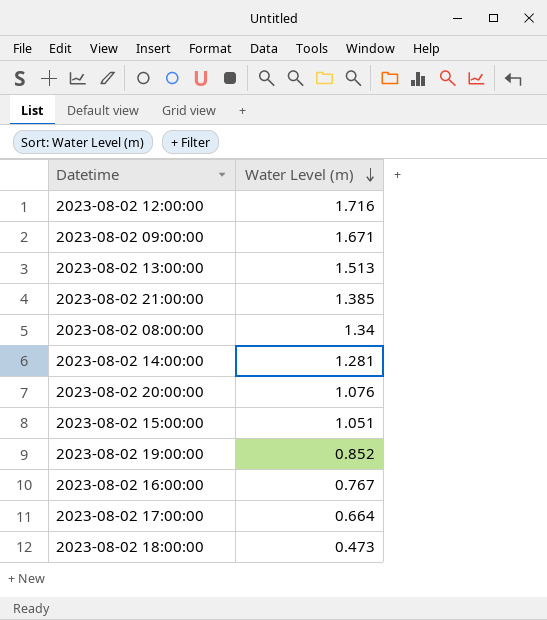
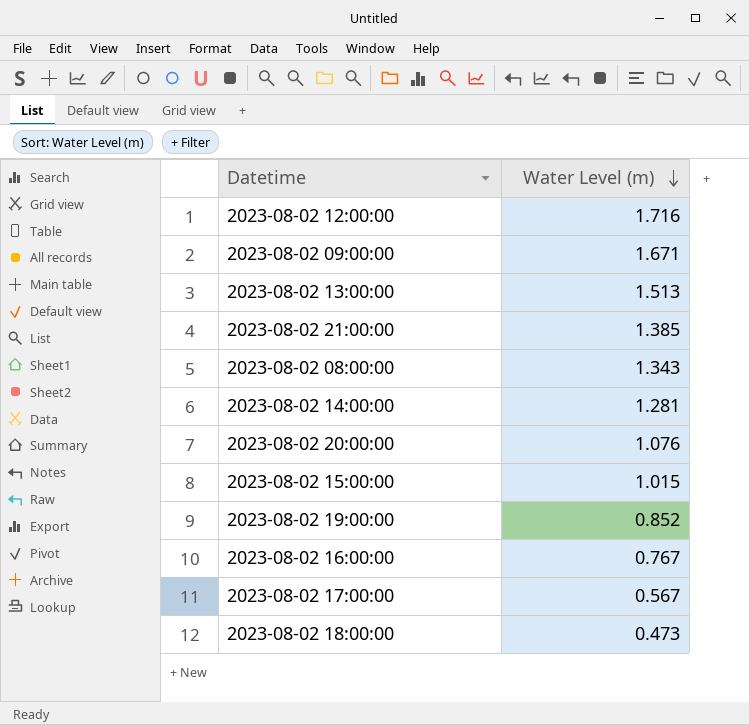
2023-08-02 08:00:00 | Water Level (m): 1.34 -> 1.343
2023-08-02 15:00:00 | Water Level (m): 1.051 -> 1.015
2023-08-02 17:00:00 | Water Level (m): 0.664 -> 0.567

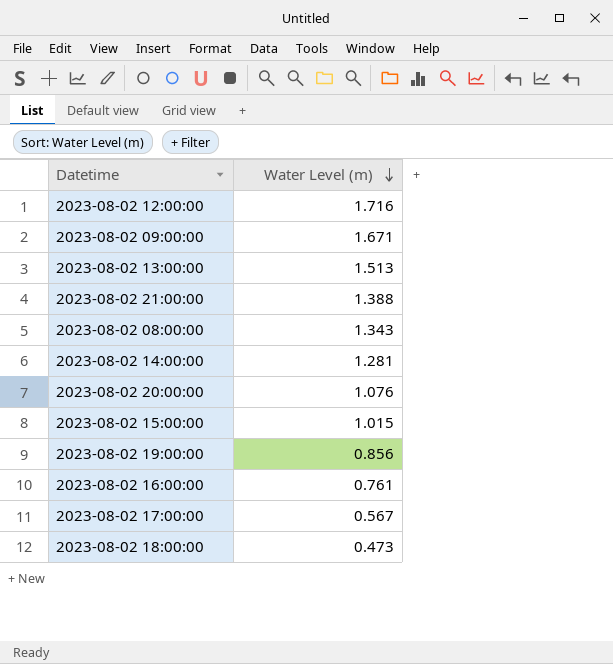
2023-08-02 21:00:00 | Water Level (m): 1.385 -> 1.388
2023-08-02 19:00:00 | Water Level (m): 0.852 -> 0.856
2023-08-02 16:00:00 | Water Level (m): 0.767 -> 0.761

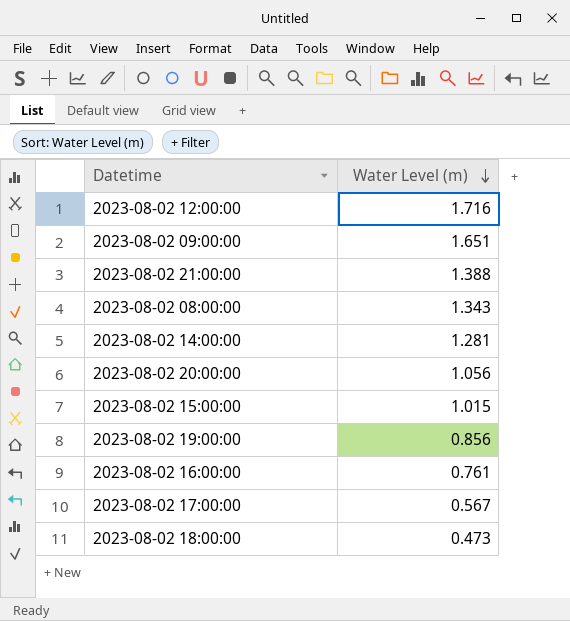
row 2023-08-02 13:00:00: 1.513 -> none
2023-08-02 09:00:00 | Water Level (m): 1.671 -> 1.651
2023-08-02 20:00:00 | Water Level (m): 1.076 -> 1.056

